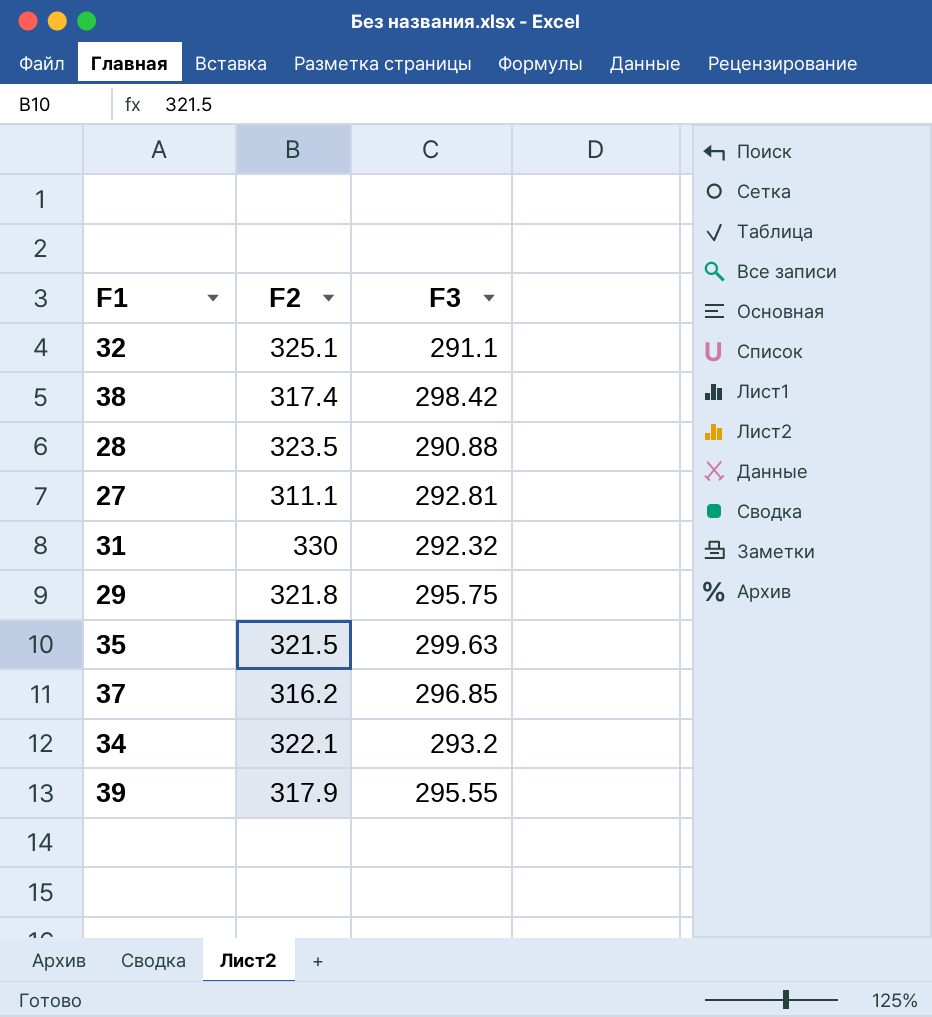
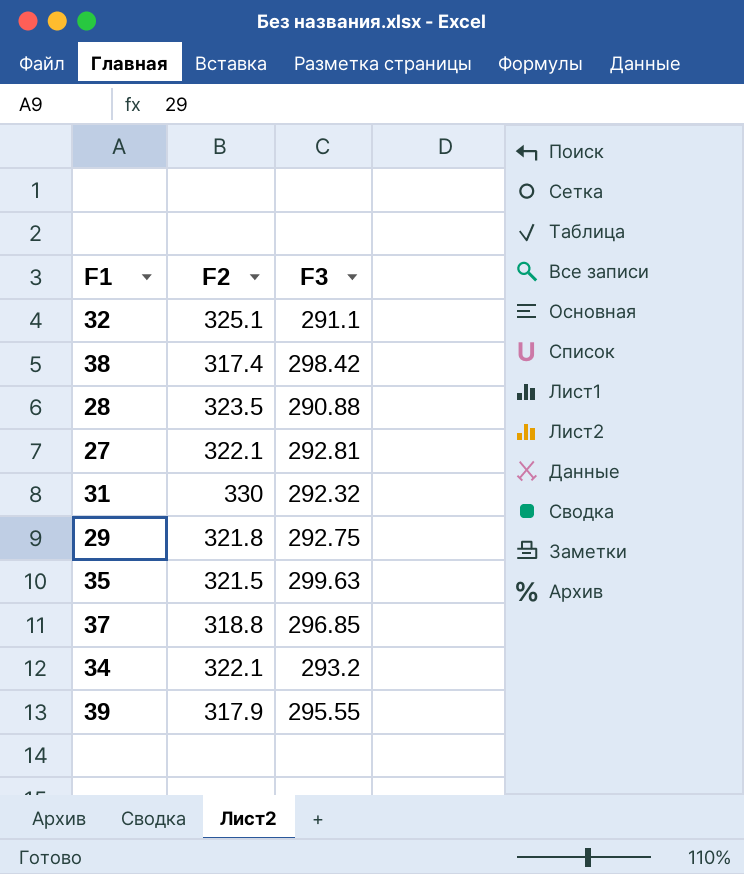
27 | F2: 311.1 -> 322.1
29 | F3: 295.75 -> 292.75
37 | F2: 316.2 -> 318.8

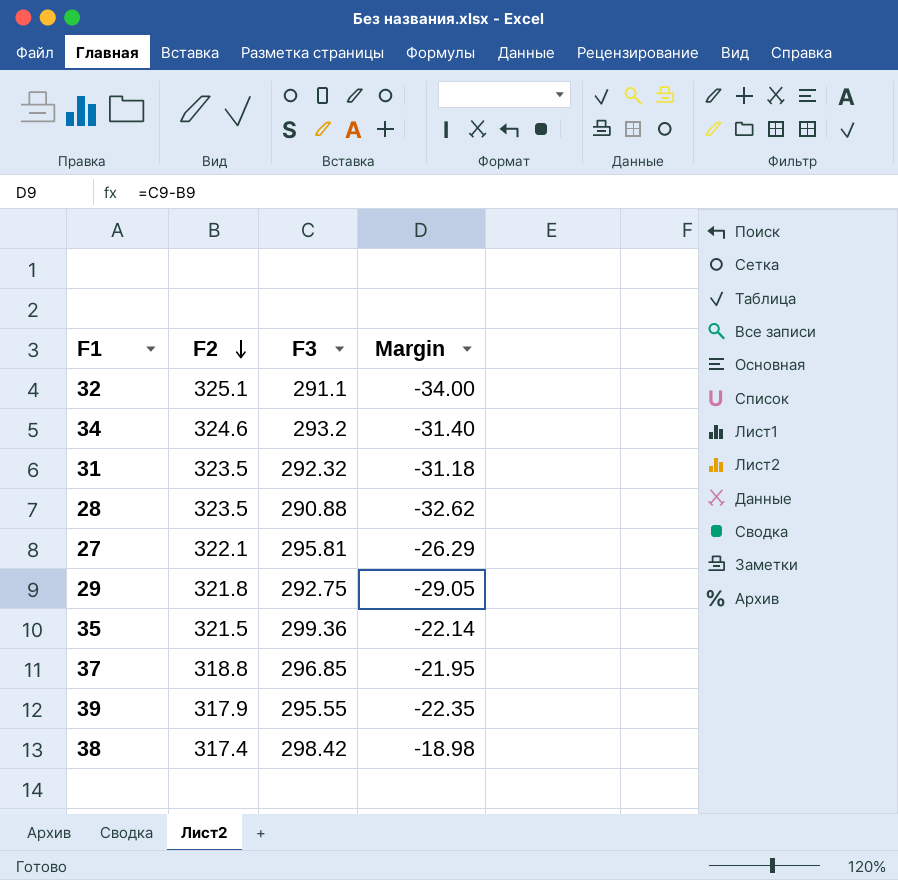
row order: none -> F2 descending
column Margin | formula: none -> [F3] - [F2]
34 | F2: 322.1 -> 324.6
31 | F2: 330 -> 323.5
27 | F3: 292.81 -> 295.81
35 | F3: 299.63 -> 299.36

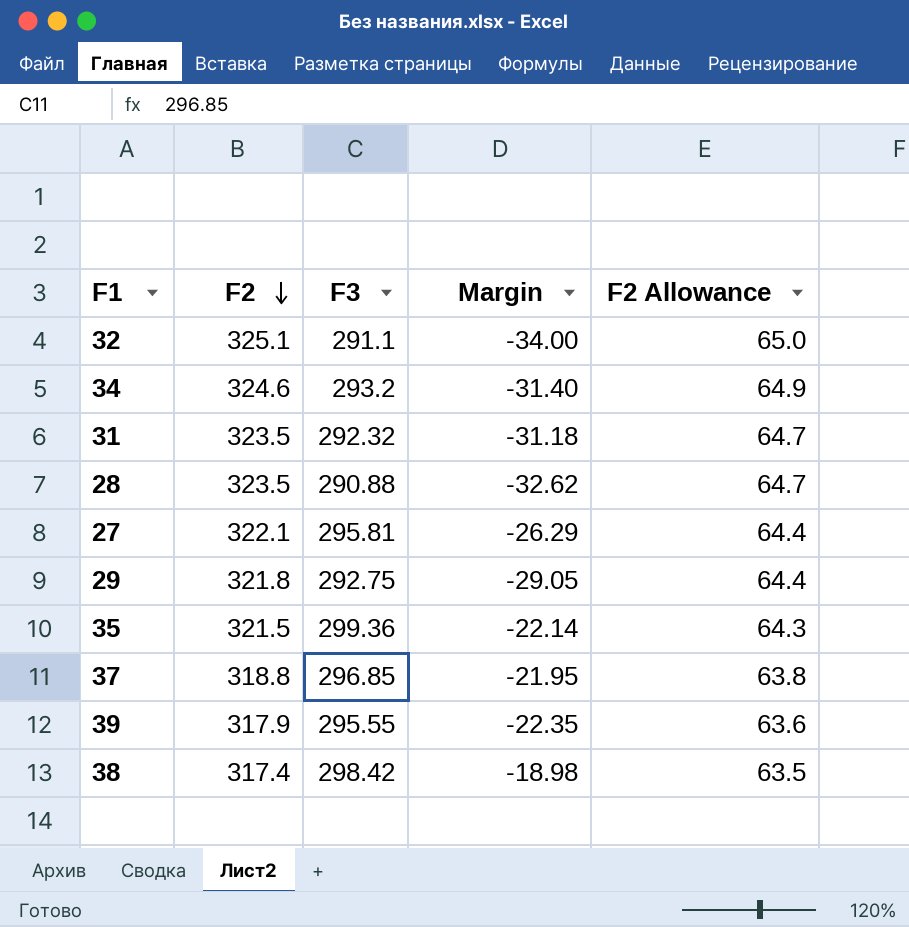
column F2 Allowance | formula: none -> [F2] * 0.2

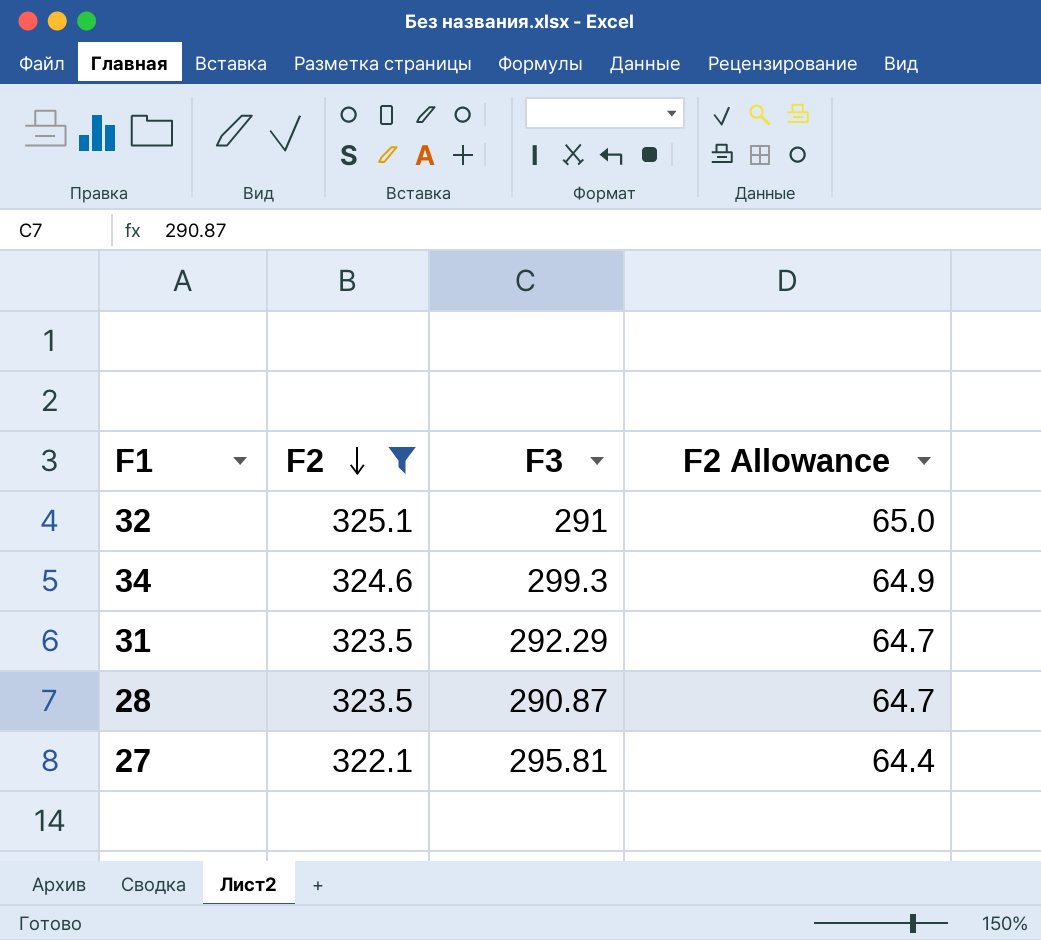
filter: none -> F2 >= 322.1
column Margin | formula: [F3] - [F2] -> none
32 | F3: 291.1 -> 291
34 | F3: 293.2 -> 299.3
31 | F3: 292.32 -> 292.29
28 | F3: 290.88 -> 290.87

